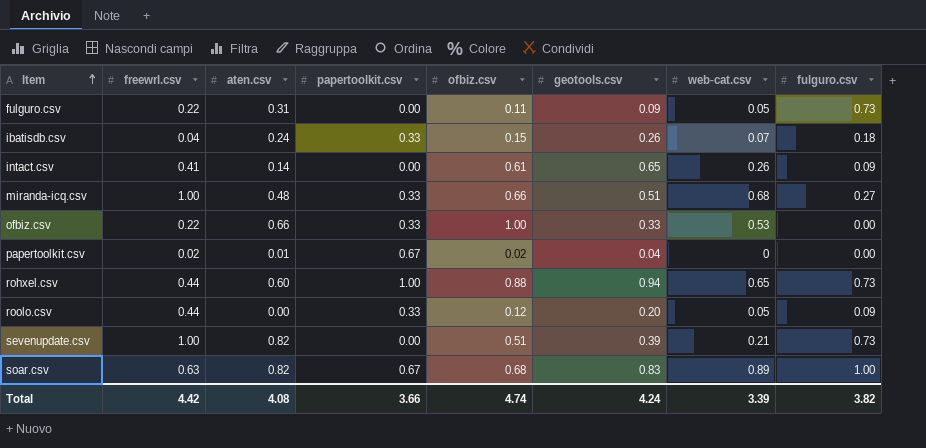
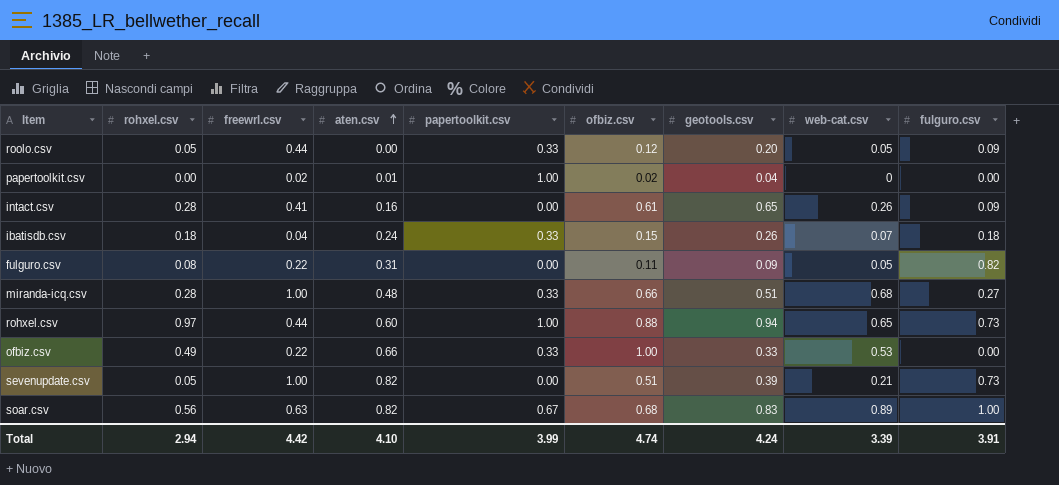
row order: Item ascending -> aten.csv ascending
column rohxel.csv | position: none -> 2
papertoolkit.csv | papertoolkit.csv: 0.67 -> 1.00
intact.csv | aten.csv: 0.14 -> 0.16
fulguro.csv | fulguro.csv: 0.73 -> 0.82
Total | aten.csv: 4.08 -> 4.10
Total | papertoolkit.csv: 3.66 -> 3.99
Total | fulguro.csv: 3.82 -> 3.91

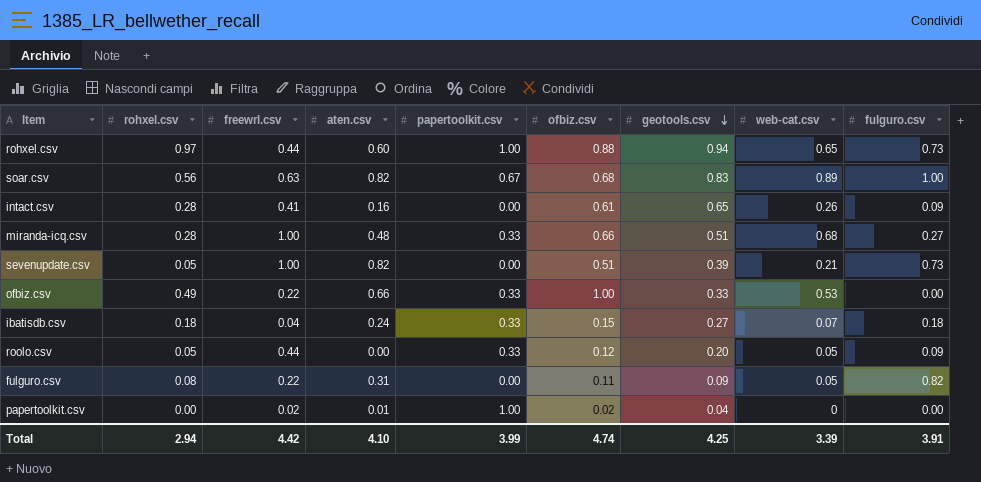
row order: aten.csv ascending -> geotools.csv descending
ibatisdb.csv | geotools.csv: 0.26 -> 0.27
Total | geotools.csv: 4.24 -> 4.25

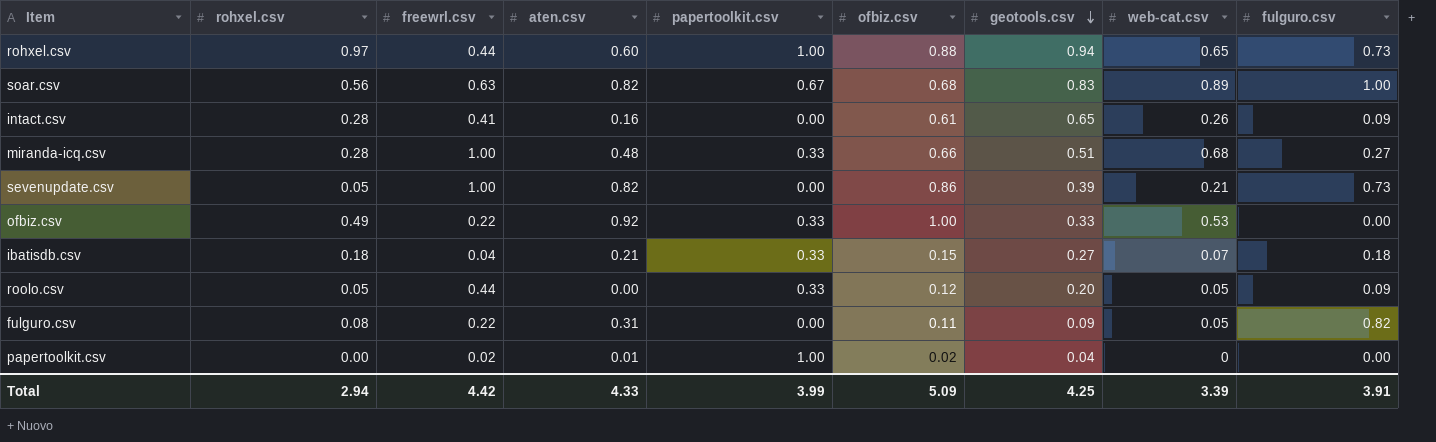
sevenupdate.csv | ofbiz.csv: 0.51 -> 0.86
ofbiz.csv | aten.csv: 0.66 -> 0.92
ibatisdb.csv | aten.csv: 0.24 -> 0.21
Total | aten.csv: 4.10 -> 4.33
Total | ofbiz.csv: 4.74 -> 5.09

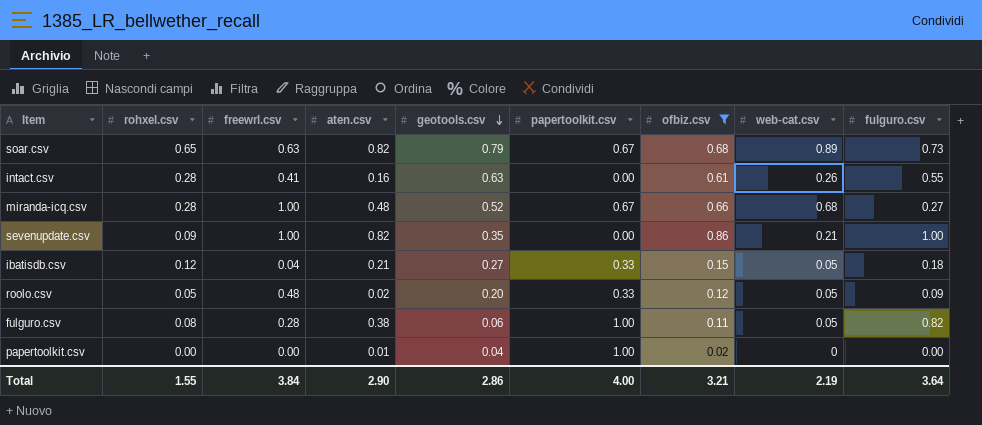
filter: none -> ofbiz.csv <= 0.86
column geotools.csv | position: 7 -> 5
soar.csv | rohxel.csv: 0.56 -> 0.65
soar.csv | geotools.csv: 0.83 -> 0.79
soar.csv | fulguro.csv: 1.00 -> 0.73
intact.csv | geotools.csv: 0.65 -> 0.63
intact.csv | fulguro.csv: 0.09 -> 0.55
miranda-icq.csv | geotools.csv: 0.51 -> 0.52
miranda-icq.csv | papertoolkit.csv: 0.33 -> 0.67
sevenupdate.csv | rohxel.csv: 0.05 -> 0.09
sevenupdate.csv | geotools.csv: 0.39 -> 0.35
sevenupdate.csv | fulguro.csv: 0.73 -> 1.00
ibatisdb.csv | rohxel.csv: 0.18 -> 0.12
ibatisdb.csv | web-cat.csv: 0.07 -> 0.05
roolo.csv | freewrl.csv: 0.44 -> 0.48
roolo.csv | aten.csv: 0.00 -> 0.02
fulguro.csv | freewrl.csv: 0.22 -> 0.28
fulguro.csv | aten.csv: 0.31 -> 0.38
fulguro.csv | geotools.csv: 0.09 -> 0.06
fulguro.csv | papertoolkit.csv: 0.00 -> 1.00
papertoolkit.csv | freewrl.csv: 0.02 -> 0.00
Total | rohxel.csv: 2.94 -> 1.55
Total | freewrl.csv: 4.42 -> 3.84
Total | aten.csv: 4.33 -> 2.90
Total | geotools.csv: 4.25 -> 2.86
Total | papertoolkit.csv: 3.99 -> 4.00
Total | ofbiz.csv: 5.09 -> 3.21
Total | web-cat.csv: 3.39 -> 2.19
Total | fulguro.csv: 3.91 -> 3.64

